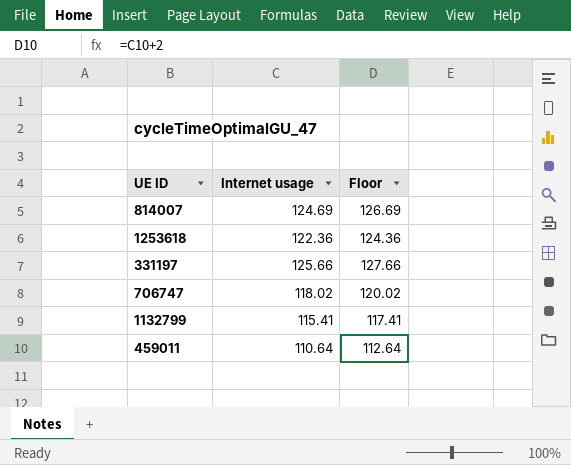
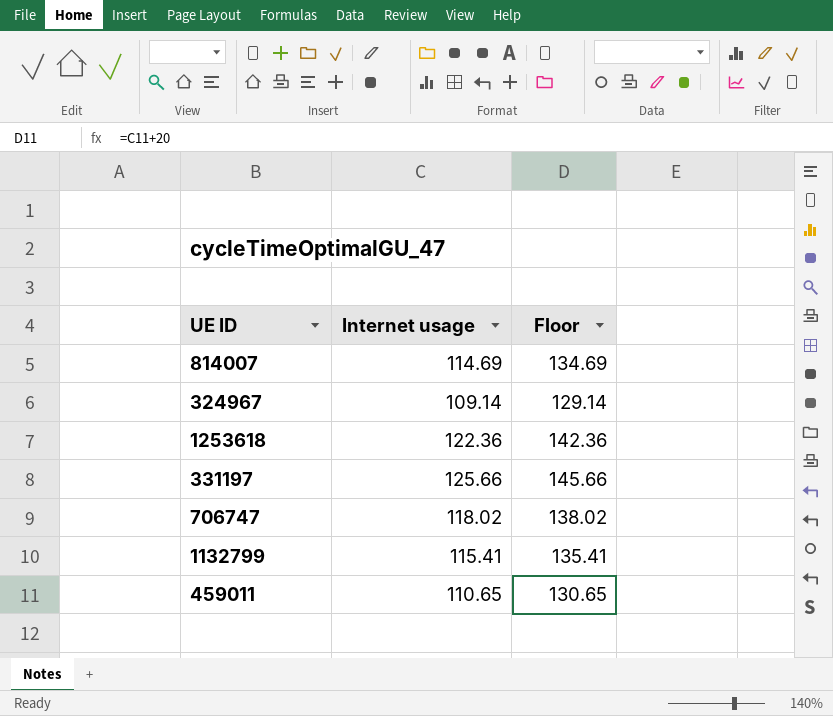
column Floor | formula: [Internet usage] + 2 -> [Internet usage] + 20
814007 | Internet usage: 124.69 -> 114.69
row 324967: none -> 109.14 | 129.14
459011 | Internet usage: 110.64 -> 110.65

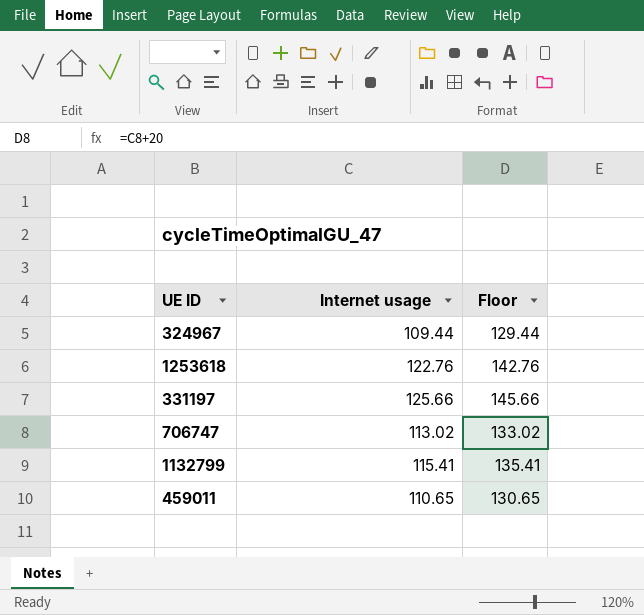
row 814007: 114.69 | 134.69 -> none
324967 | Internet usage: 109.14 -> 109.44
324967 | Floor: 129.14 -> 129.44
1253618 | Internet usage: 122.36 -> 122.76
1253618 | Floor: 142.36 -> 142.76
706747 | Internet usage: 118.02 -> 113.02
706747 | Floor: 138.02 -> 133.02

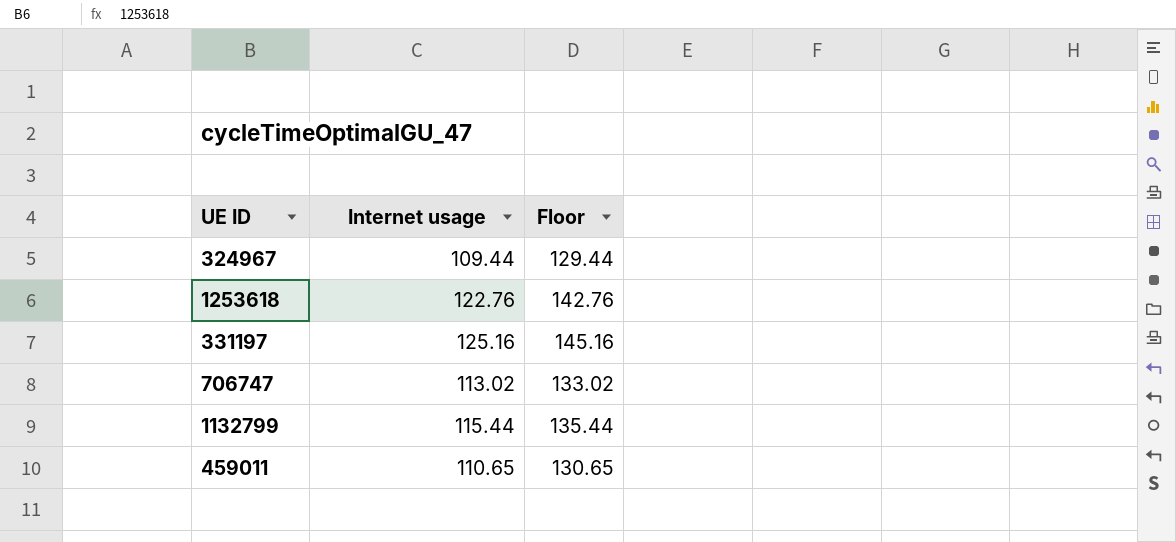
331197 | Internet usage: 125.66 -> 125.16
331197 | Floor: 145.66 -> 145.16
1132799 | Internet usage: 115.41 -> 115.44
1132799 | Floor: 135.41 -> 135.44

